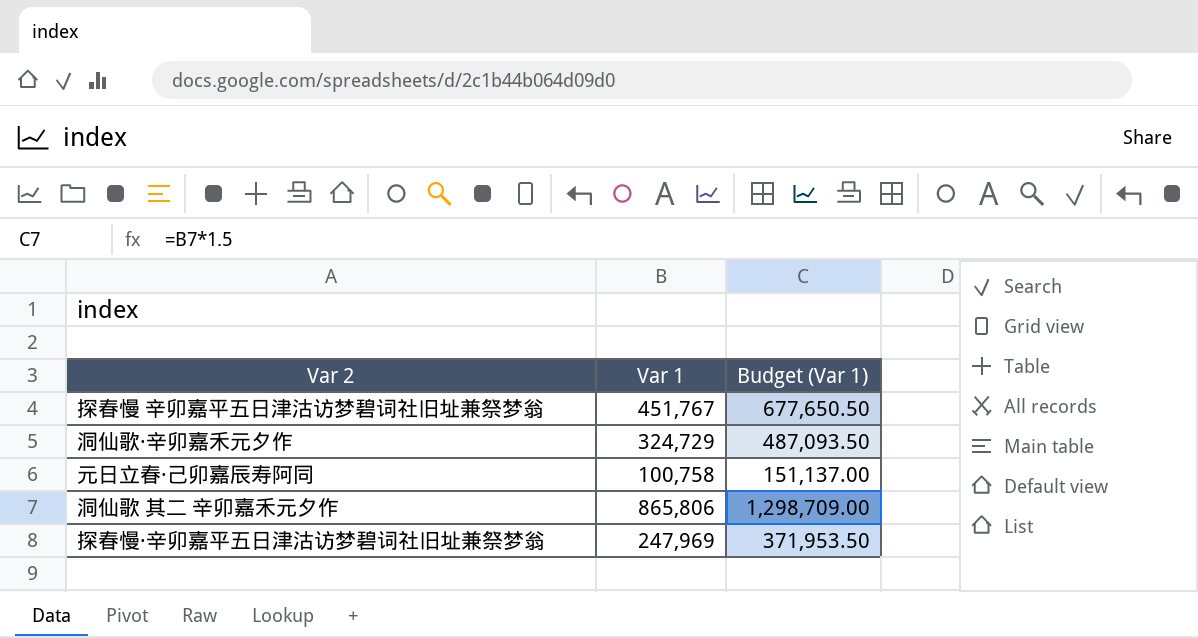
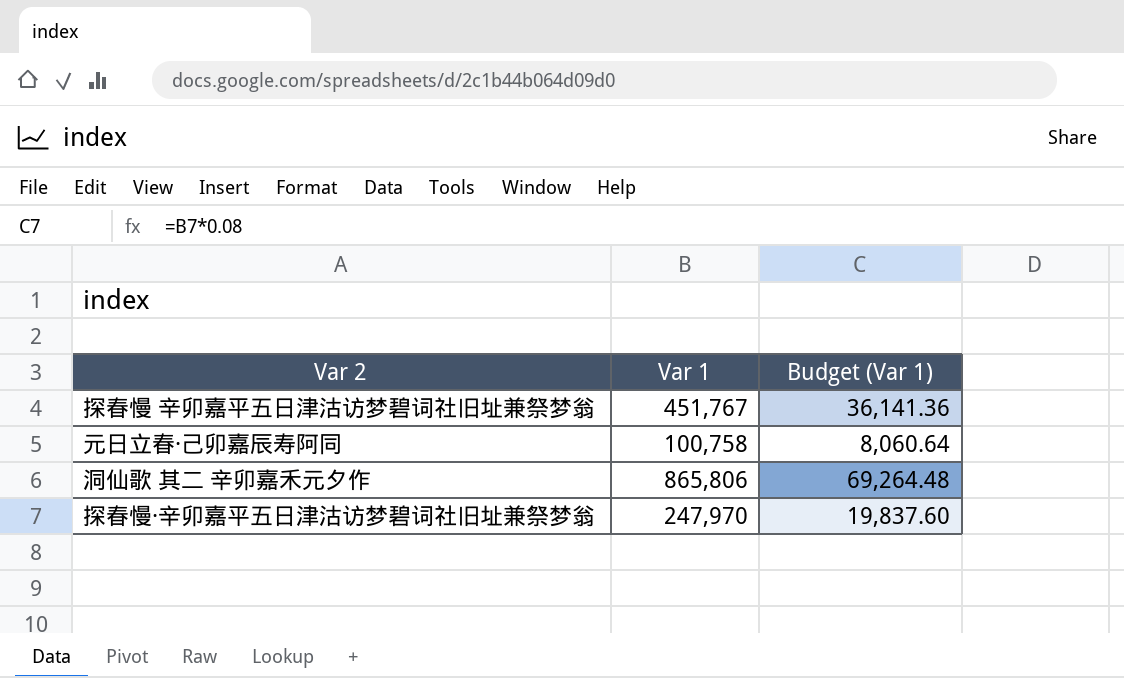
column Budget (Var 1) | formula: [Var 1] * 1.5 -> [Var 1] * 0.08
row 洞仙歌·辛卯嘉禾元夕作: 324,729 | 487,093.50 -> none
探春慢·辛卯嘉平五日津沽访梦碧词社旧址兼祭梦翁 | Var 1: 247,969 -> 247,970

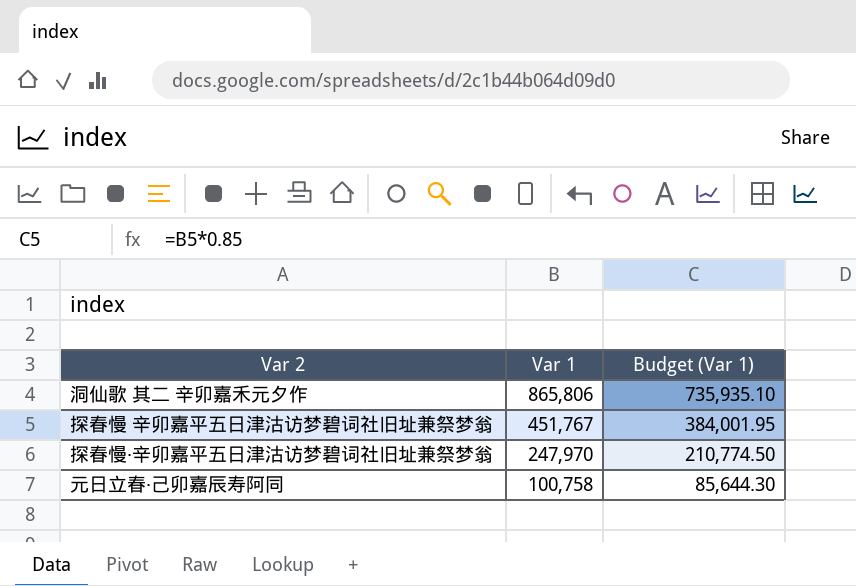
row order: none -> Var 1 descending
column Budget (Var 1) | formula: [Var 1] * 0.08 -> [Var 1] * 0.85

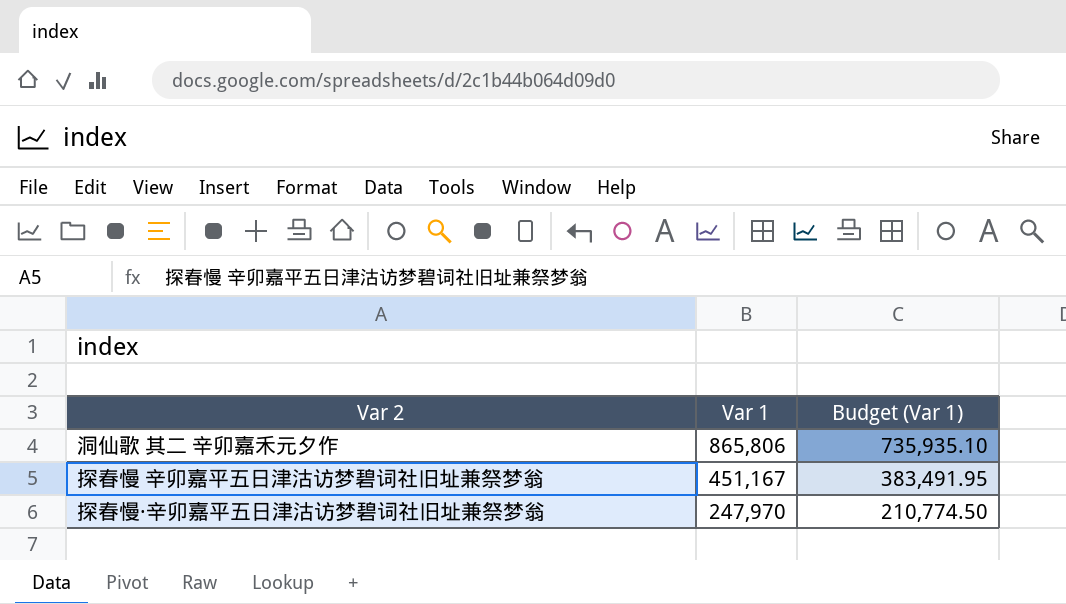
row 元日立春·己卯嘉辰寿阿同: 100,758 | 85,644.30 -> none
探春慢 辛卯嘉平五日津沽访梦碧词社旧址兼祭梦翁 | Var 1: 451,767 -> 451,167
探春慢 辛卯嘉平五日津沽访梦碧词社旧址兼祭梦翁 | Budget (Var 1): 384,001.95 -> 383,491.95

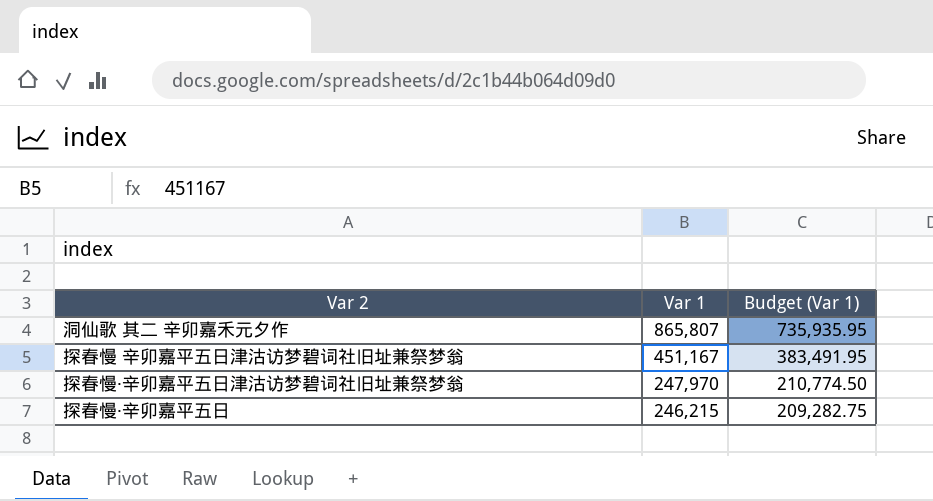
洞仙歌 其二 辛卯嘉禾元夕作 | Var 1: 865,806 -> 865,807
洞仙歌 其二 辛卯嘉禾元夕作 | Budget (Var 1): 735,935.10 -> 735,935.95
row 探春慢·辛卯嘉平五日: none -> 246,215 | 209,282.75

